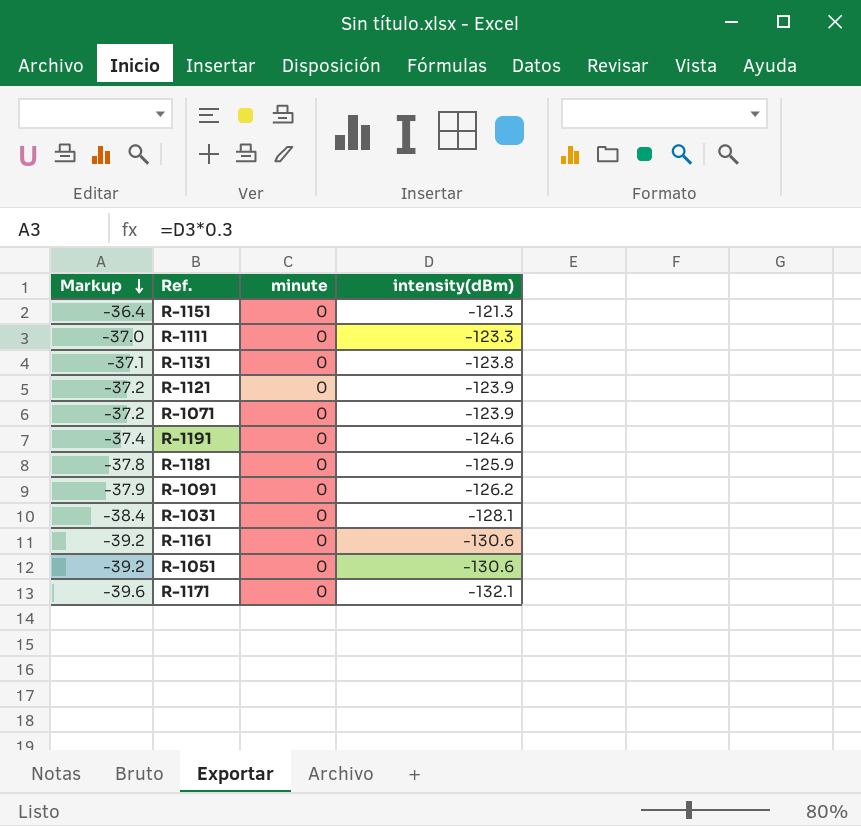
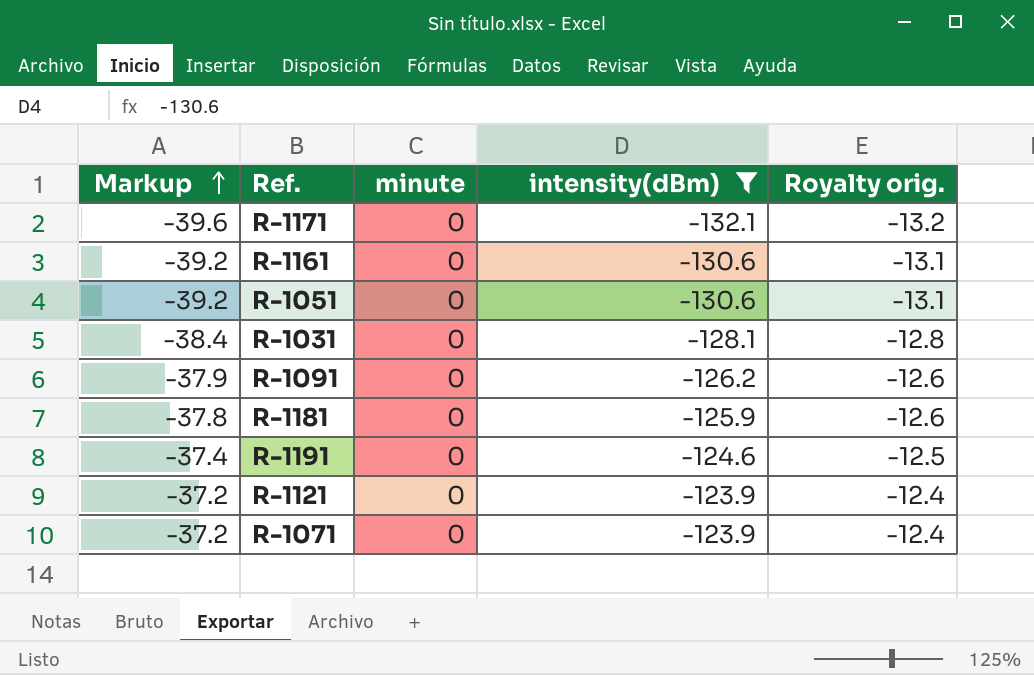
filter: none -> intensity(dBm) <= -123.9
row order: Markup descending -> Markup ascending
column Royalty orig. | formula: none -> [intensity(dBm)] * 0.1

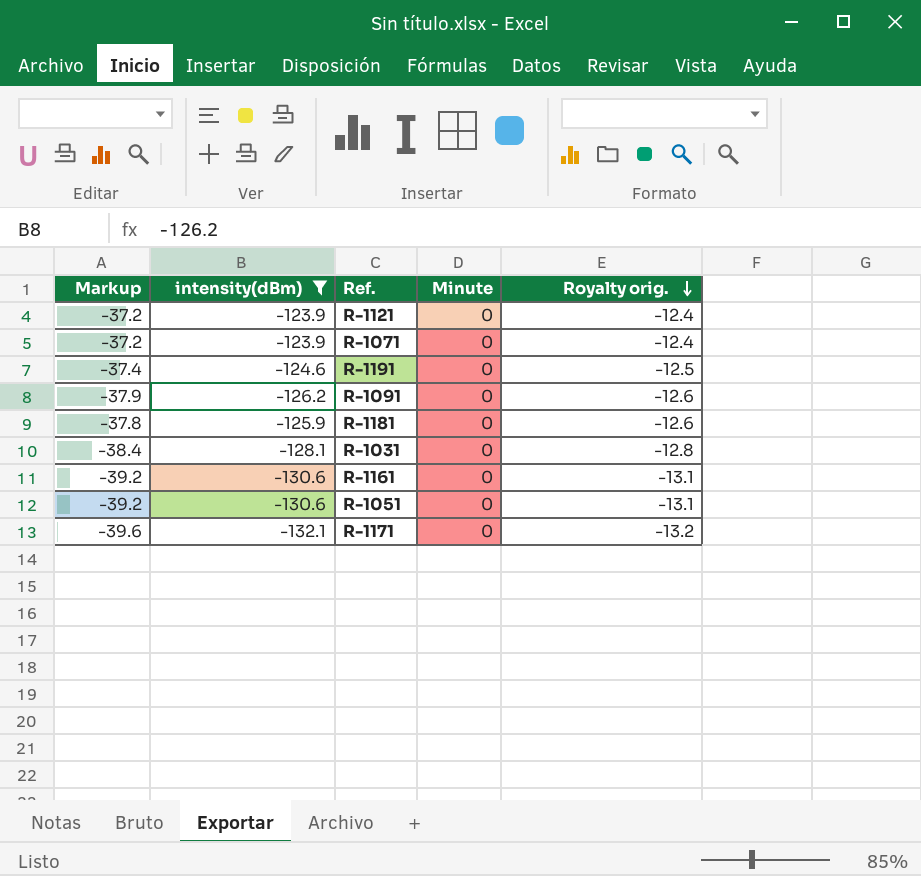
row order: Markup ascending -> Royalty orig. descending
column intensity(dBm) | position: 4 -> 2
column name: minute -> Minute

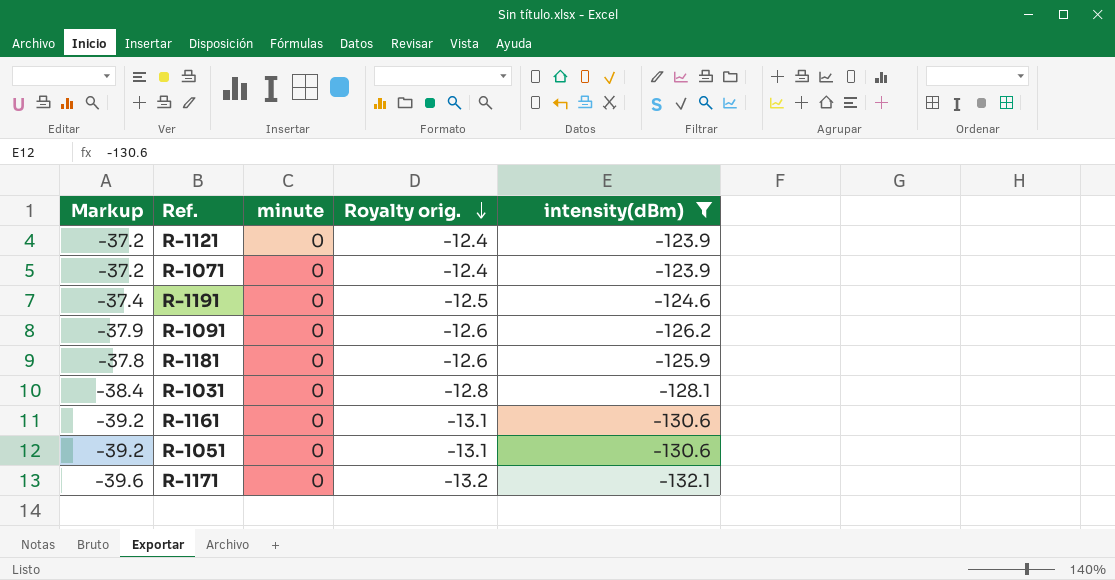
column name: Minute -> minute
column intensity(dBm) | position: 2 -> 5

